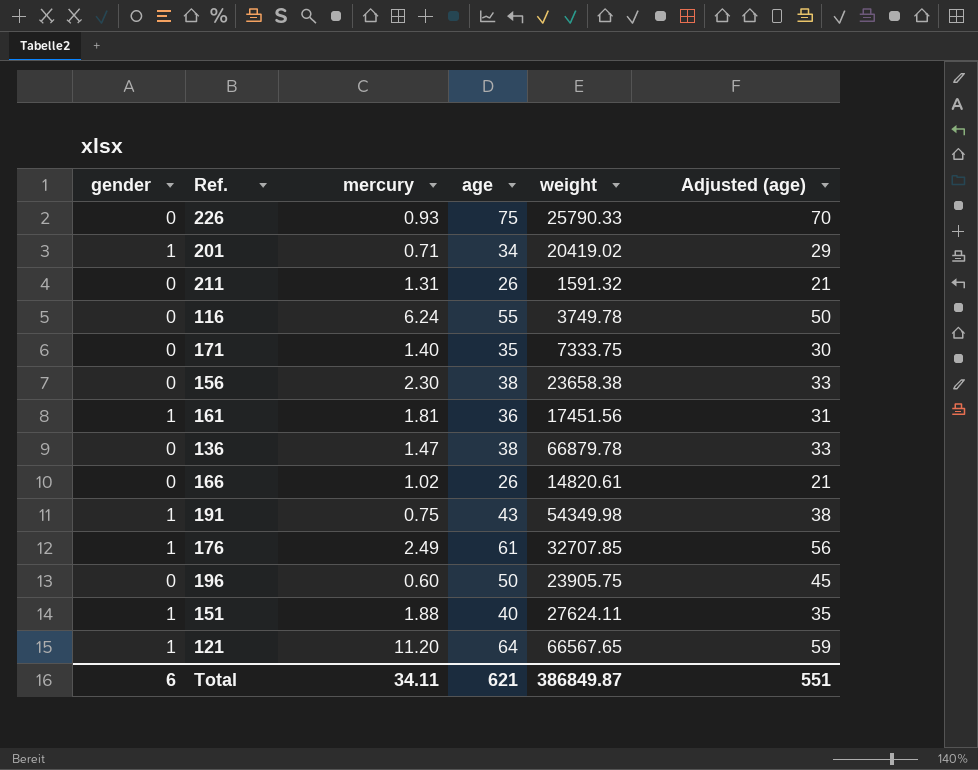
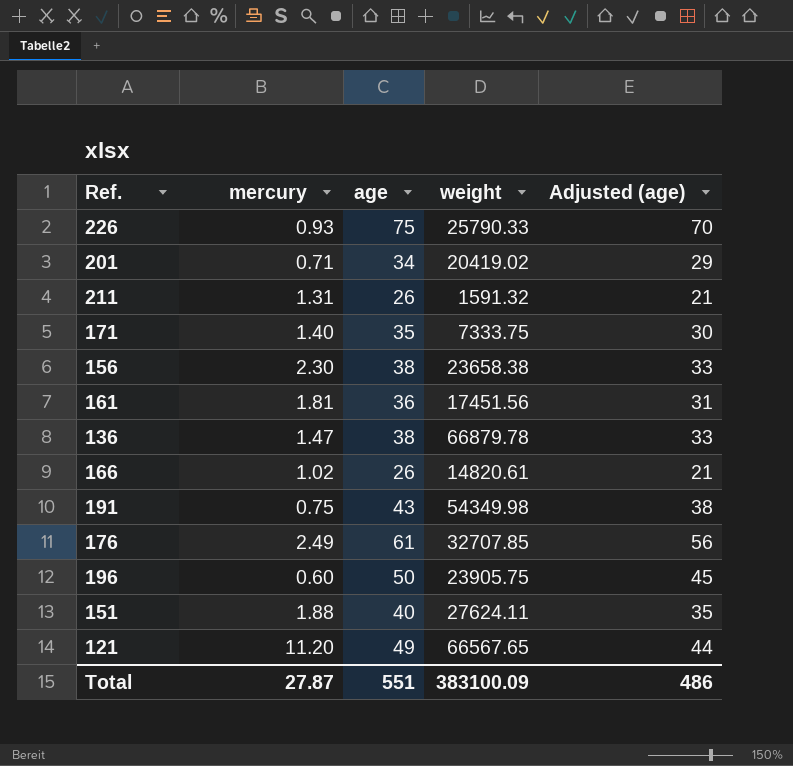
column gender | position: 1 -> none
row 116: 0 | 6.24 | 55 | 3749.78 | 50 -> none
121 | age: 64 -> 49
121 | Adjusted (age): 59 -> 44
Total | mercury: 34.11 -> 27.87
Total | age: 621 -> 551
Total | weight: 386849.87 -> 383100.09
Total | Adjusted (age): 551 -> 486

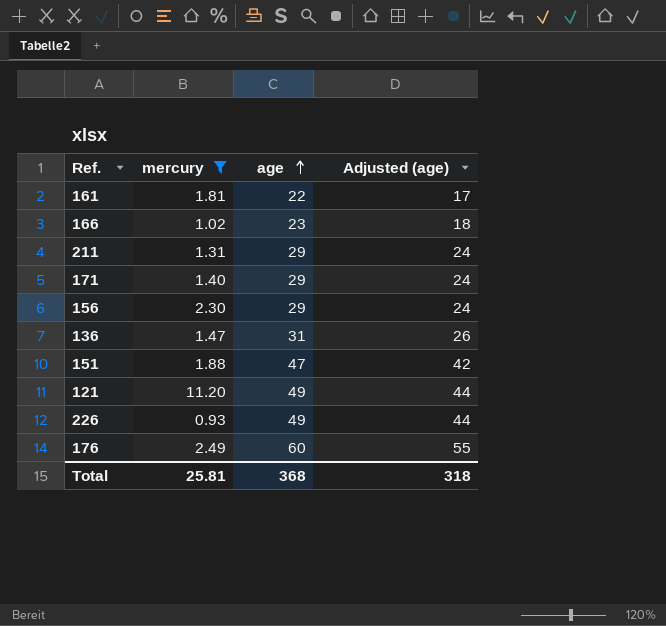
filter: none -> mercury >= 0.93
row order: none -> age ascending
column weight | position: 4 -> none
161 | age: 36 -> 22
161 | Adjusted (age): 31 -> 17
166 | age: 26 -> 23
166 | Adjusted (age): 21 -> 18
211 | age: 26 -> 29
211 | Adjusted (age): 21 -> 24
171 | age: 35 -> 29
171 | Adjusted (age): 30 -> 24
156 | age: 38 -> 29
156 | Adjusted (age): 33 -> 24
136 | age: 38 -> 31
136 | Adjusted (age): 33 -> 26
151 | age: 40 -> 47
151 | Adjusted (age): 35 -> 42
226 | age: 75 -> 49
226 | Adjusted (age): 70 -> 44
176 | age: 61 -> 60
176 | Adjusted (age): 56 -> 55
Total | mercury: 27.87 -> 25.81
Total | age: 551 -> 368
Total | Adjusted (age): 486 -> 318

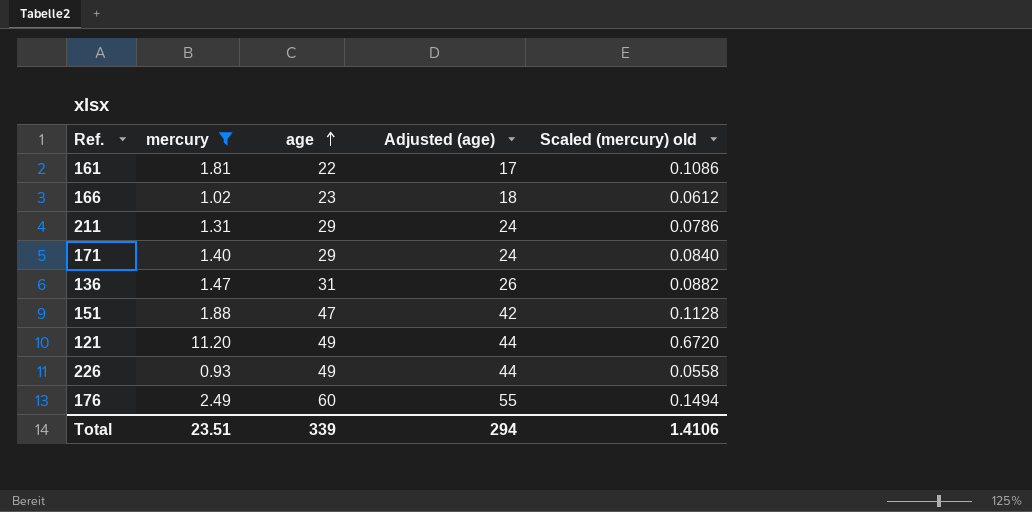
column Scaled (mercury) old | formula: none -> [mercury] * 0.06
row 156: 2.30 | 29 | 24 -> none
Total | mercury: 25.81 -> 23.51
Total | age: 368 -> 339
Total | Adjusted (age): 318 -> 294

